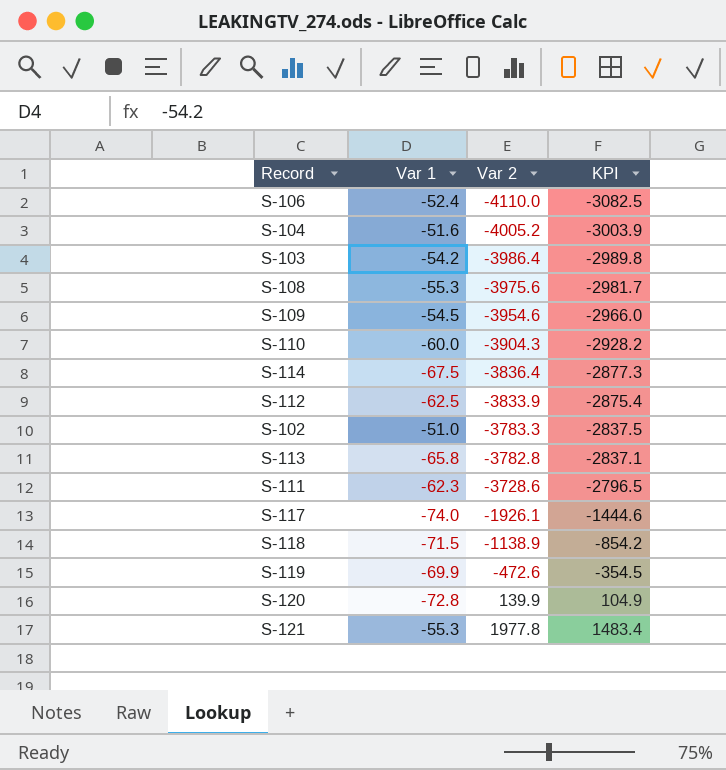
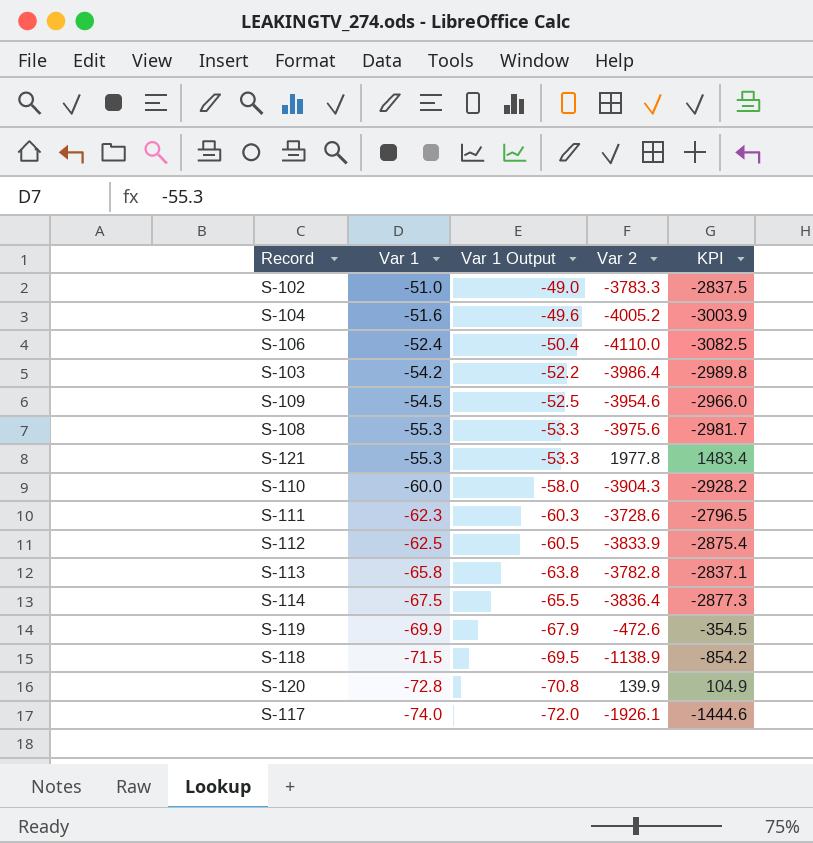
row order: Var 2 ascending -> Var 1 descending
column Var 1 Output | formula: none -> [Var 1] + 2

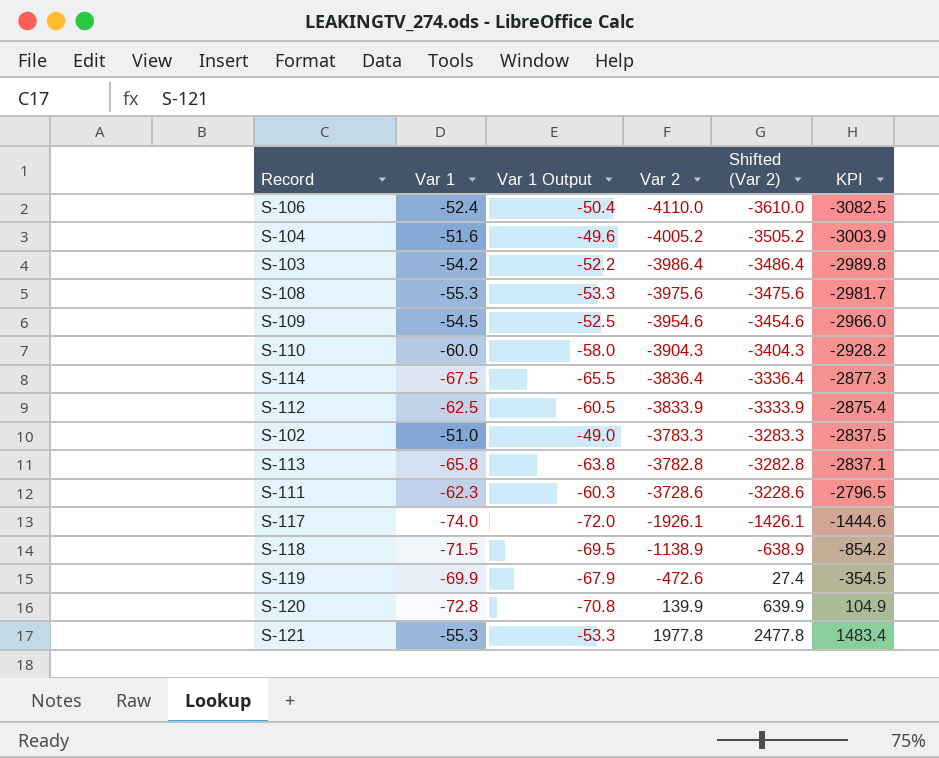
row order: Var 1 descending -> Var 2 ascending
column Shifted (Var 2) | formula: none -> [Var 2] + 500

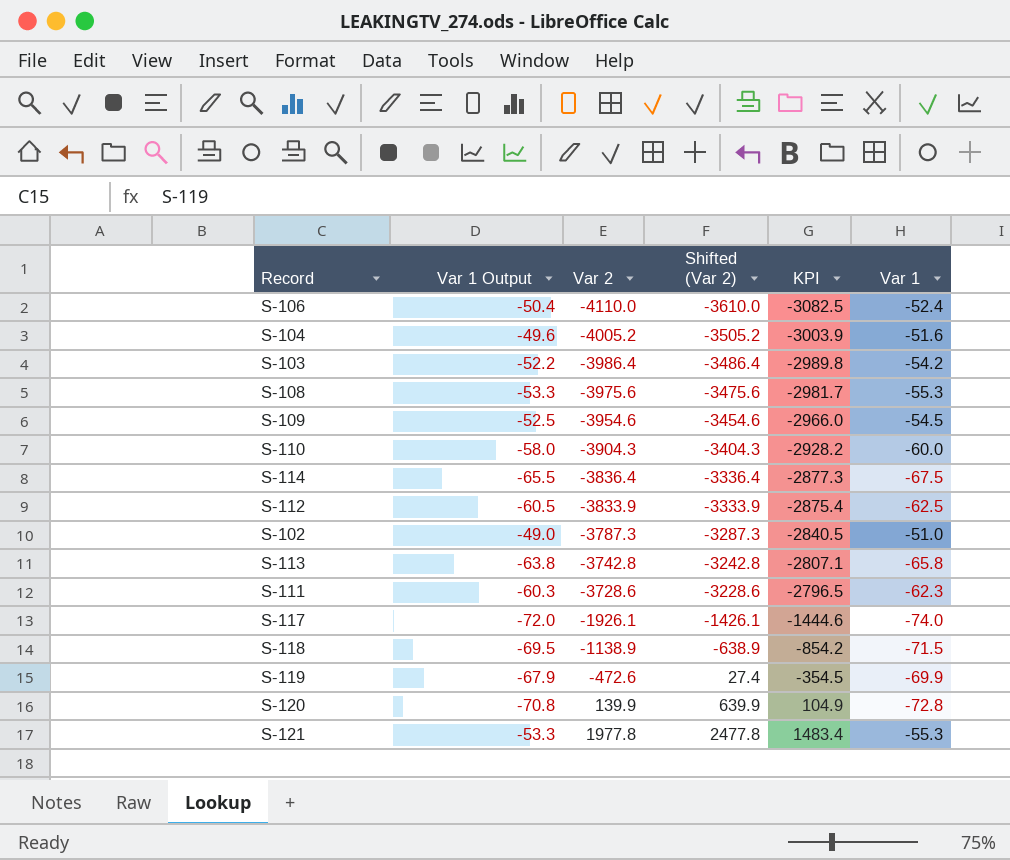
column Var 1 | position: 2 -> 6
S-102 | Var 2: -3783.3 -> -3787.3
S-102 | Shifted (Var 2): -3283.3 -> -3287.3
S-102 | KPI: -2837.5 -> -2840.5
S-113 | Var 2: -3782.8 -> -3742.8
S-113 | Shifted (Var 2): -3282.8 -> -3242.8
S-113 | KPI: -2837.1 -> -2807.1

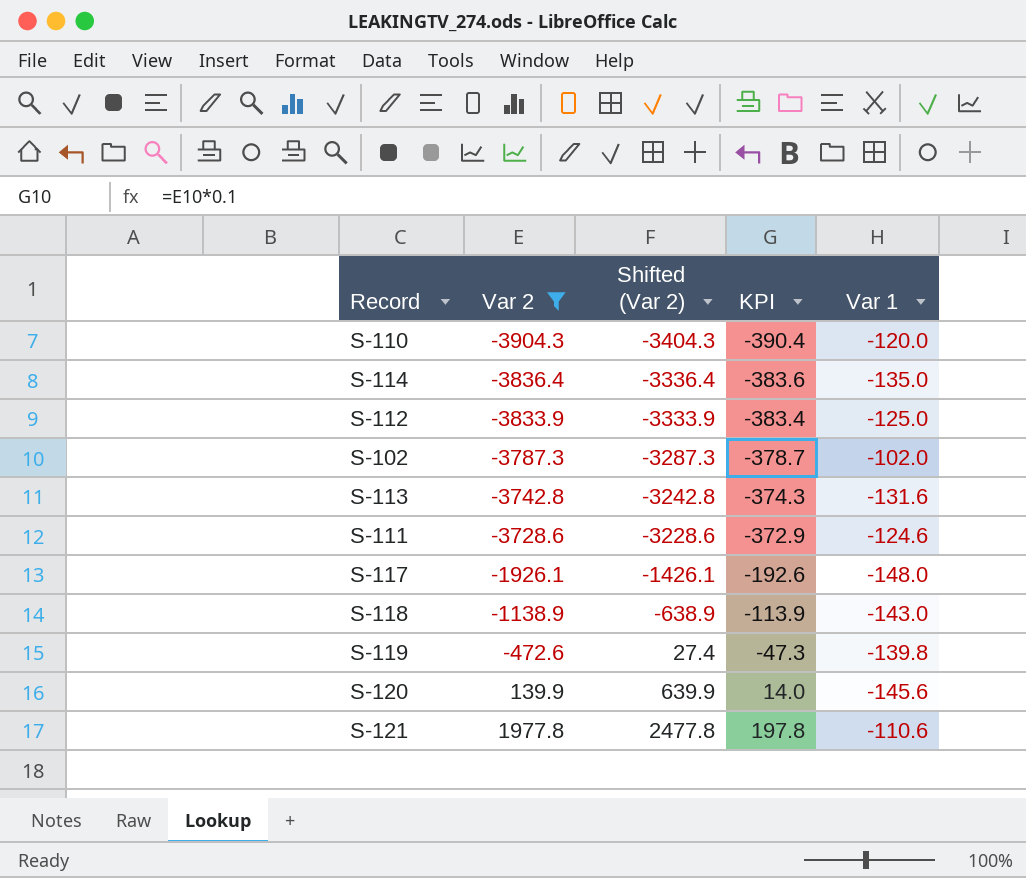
filter: none -> Var 2 >= -3904.3
column Var 1 Output | formula: [Var 1] + 2 -> none
column KPI | formula: [Var 2] * 0.75 -> [Var 2] * 0.1
S-110 | Var 1: -60.0 -> -120.0
S-114 | Var 1: -67.5 -> -135.0
S-112 | Var 1: -62.5 -> -125.0
S-102 | Var 1: -51.0 -> -102.0
S-113 | Var 1: -65.8 -> -131.6
S-111 | Var 1: -62.3 -> -124.6
S-117 | Var 1: -74.0 -> -148.0
S-118 | Var 1: -71.5 -> -143.0
S-119 | Var 1: -69.9 -> -139.8
S-120 | Var 1: -72.8 -> -145.6
S-121 | Var 1: -55.3 -> -110.6

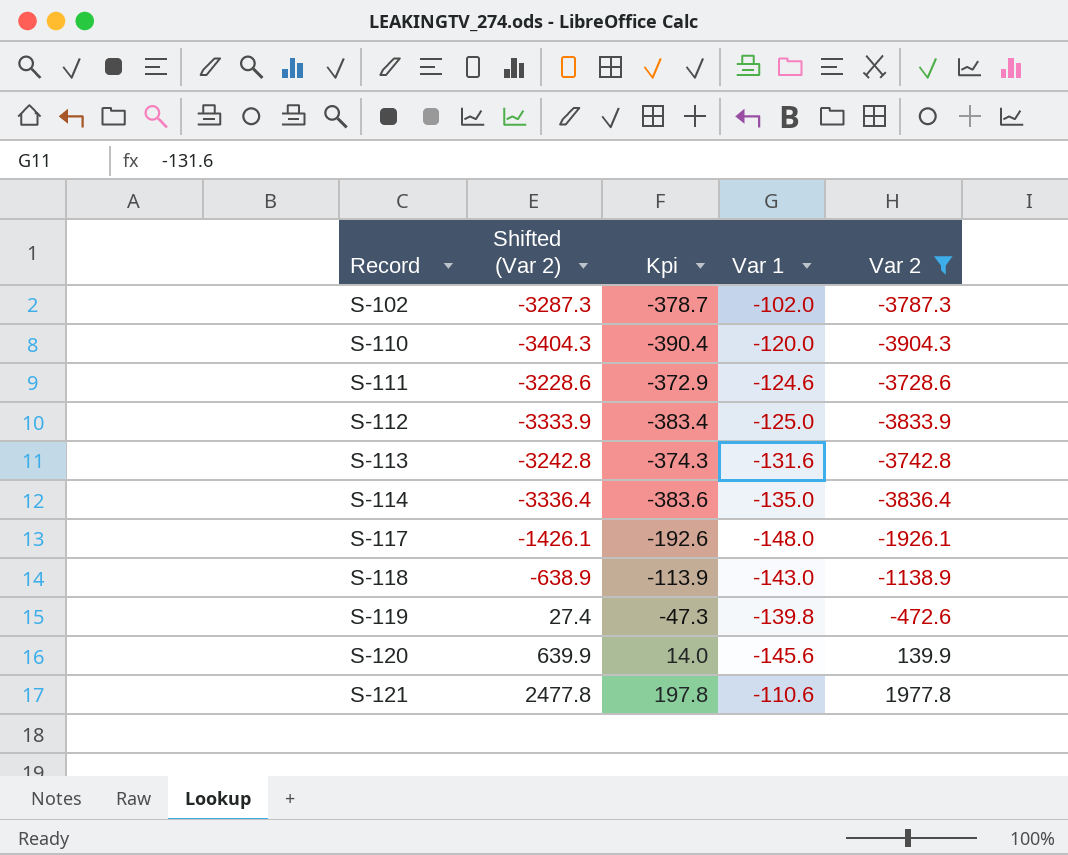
row order: Var 2 ascending -> Record ascending
column name: KPI -> Kpi
column Var 2 | position: 2 -> 5

